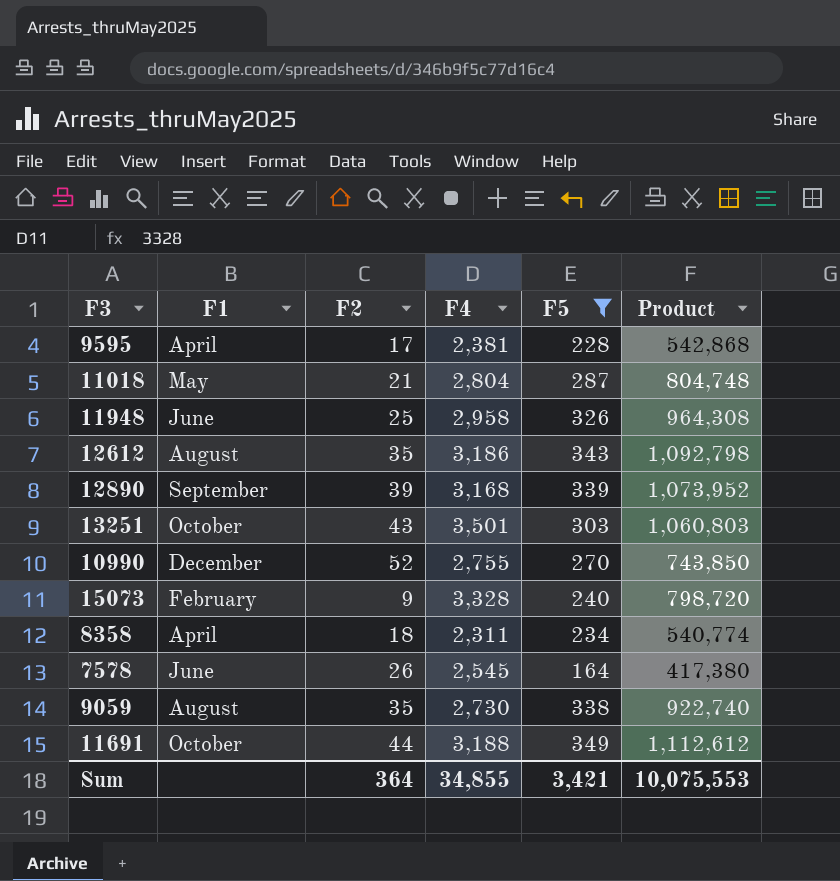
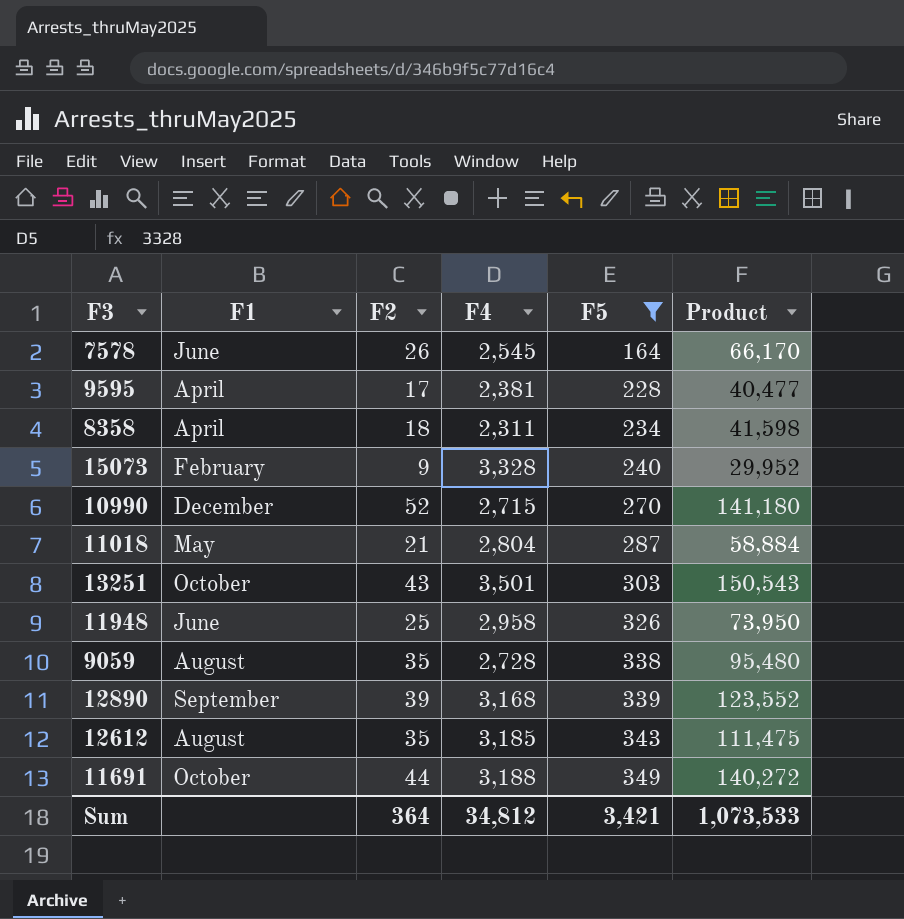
row order: none -> F5 ascending
column Product | formula: [F4] * [F5] -> [F2] * [F4]
10990 | F4: 2,755 -> 2,715
9059 | F4: 2,730 -> 2,728
12612 | F4: 3,186 -> 3,185
Sum | F4: 34,855 -> 34,812
Sum | Product: 10,075,553 -> 1,073,533

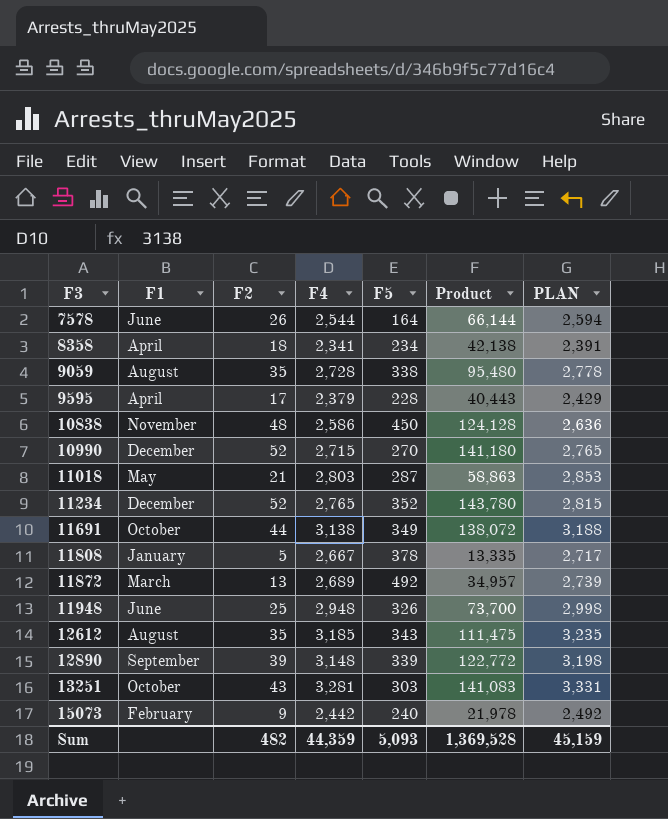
filter: F5 <= 349 -> none
row order: F5 ascending -> F3 ascending
column PLAN | formula: none -> [F4] + 50
7578 | F4: 2,545 -> 2,544
7578 | Product: 66,170 -> 66,144
8358 | F4: 2,311 -> 2,341
8358 | Product: 41,598 -> 42,138
9595 | F4: 2,381 -> 2,379
9595 | Product: 40,477 -> 40,443
11018 | F4: 2,804 -> 2,803
11018 | Product: 58,884 -> 58,863
11691 | F4: 3,188 -> 3,138
11691 | Product: 140,272 -> 138,072
11948 | F4: 2,958 -> 2,948
11948 | Product: 73,950 -> 73,700
12890 | F4: 3,168 -> 3,148
12890 | Product: 123,552 -> 122,772
13251 | F4: 3,501 -> 3,281
13251 | Product: 150,543 -> 141,083
15073 | F4: 3,328 -> 2,442
15073 | Product: 29,952 -> 21,978
Sum | F2: 364 -> 482
Sum | F4: 34,812 -> 44,359
Sum | F5: 3,421 -> 5,093
Sum | Product: 1,073,533 -> 1,369,528

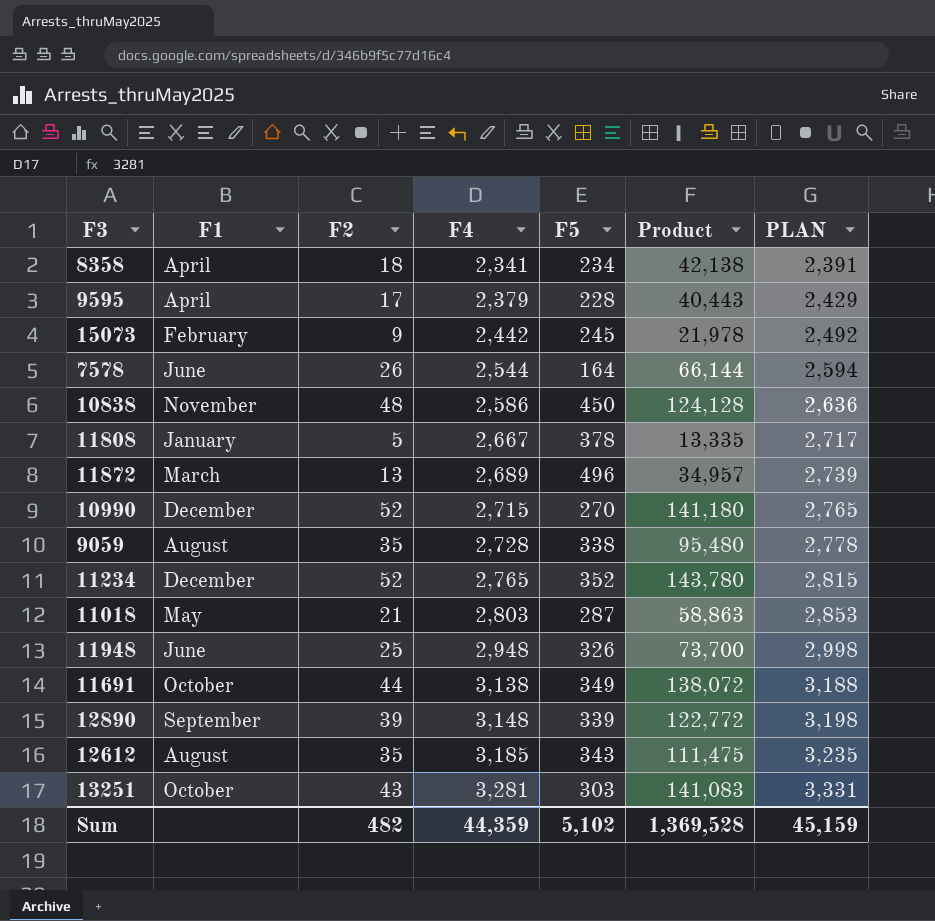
row order: F3 ascending -> F4 ascending
15073 | F5: 240 -> 245
11872 | F5: 492 -> 496
Sum | F5: 5,093 -> 5,102

